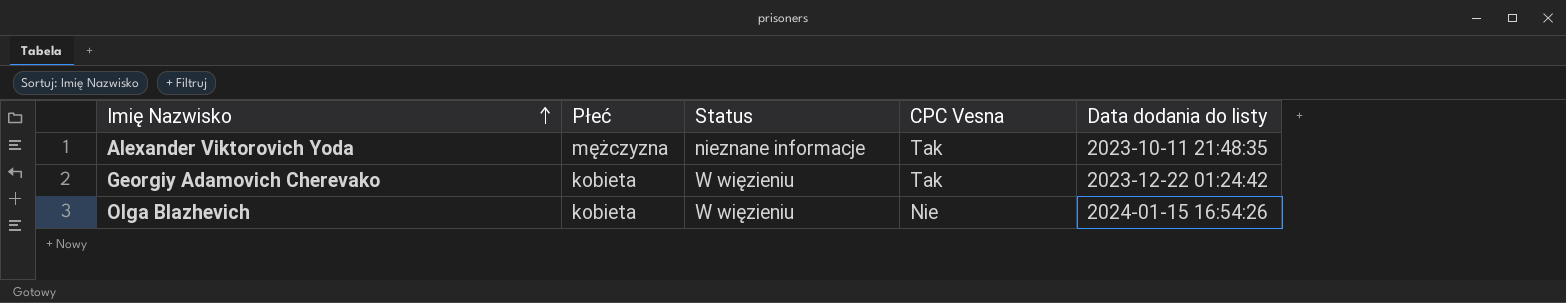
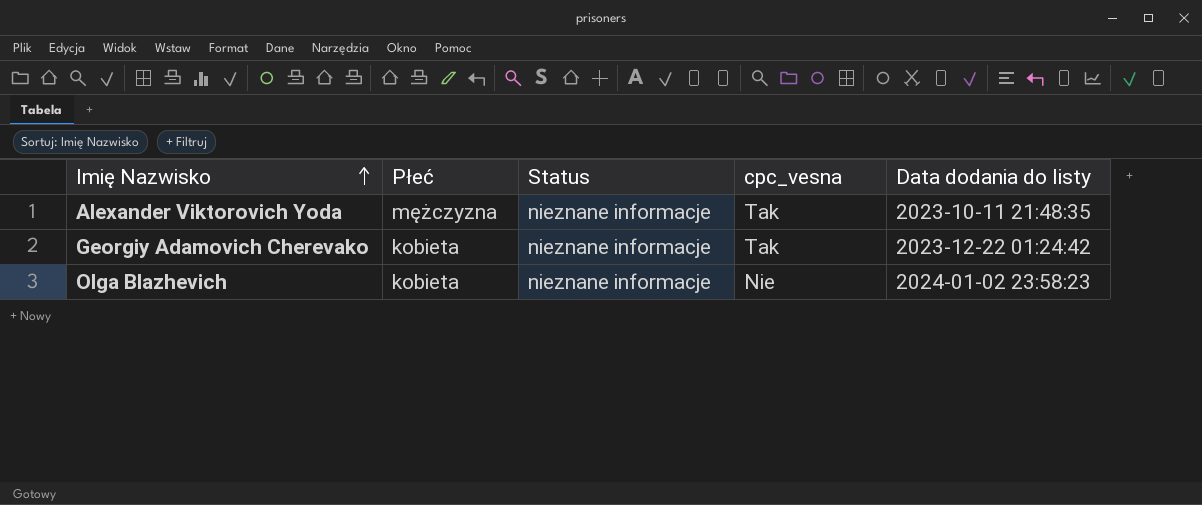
column name: CPC Vesna -> cpc_vesna
Georgiy Adamovich Cherevako | Status: W więzieniu -> nieznane informacje
Olga Blazhevich | Status: W więzieniu -> nieznane informacje
Olga Blazhevich | Data dodania do listy: 2024-01-15 16:54:26 -> 2024-01-02 23:58:23

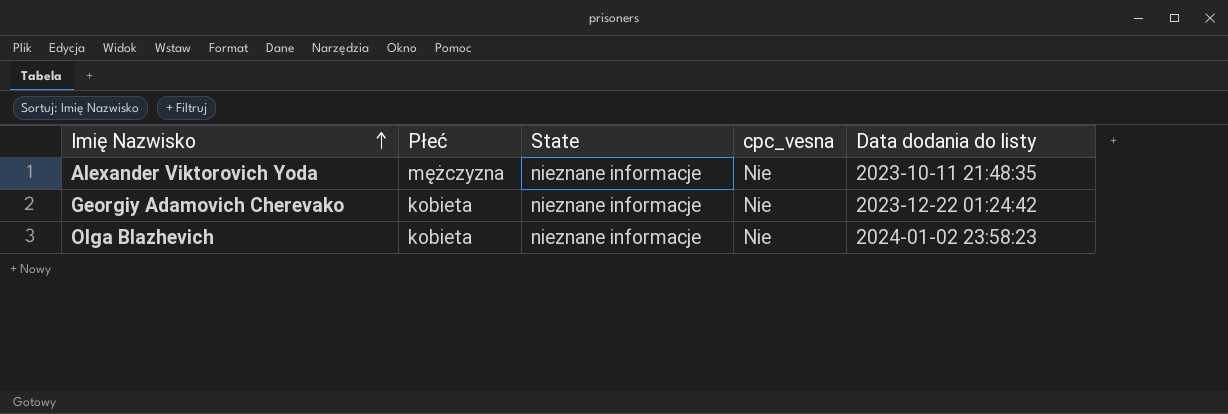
column name: Status -> State
Alexander Viktorovich Yoda | cpc_vesna: Tak -> Nie
Georgiy Adamovich Cherevako | cpc_vesna: Tak -> Nie

